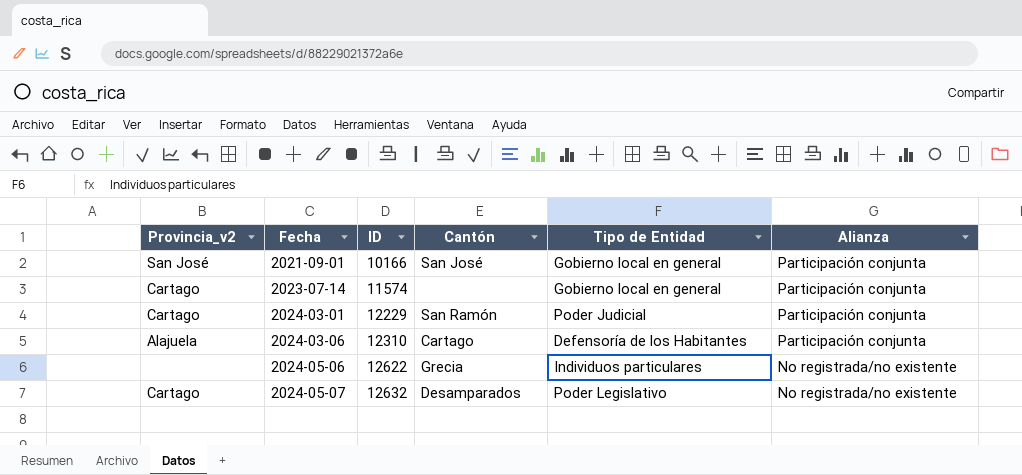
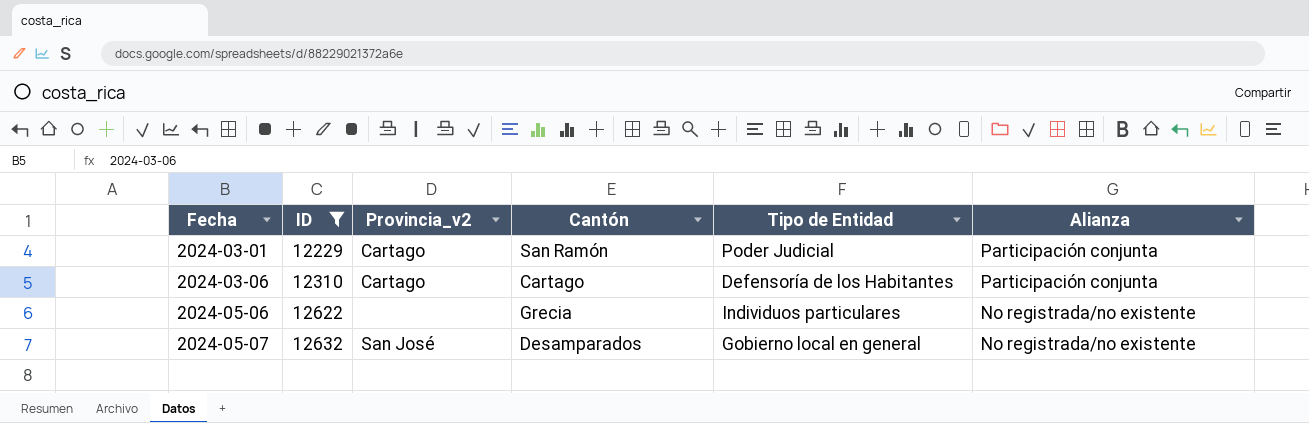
filter: none -> ID >= 12229
column Provincia_v2 | position: 1 -> 3
2024-03-06 | Provincia_v2: Alajuela -> Cartago
2024-05-07 | Provincia_v2: Cartago -> San José
2024-05-07 | Tipo de Entidad: Poder Legislativo -> Gobierno local en general

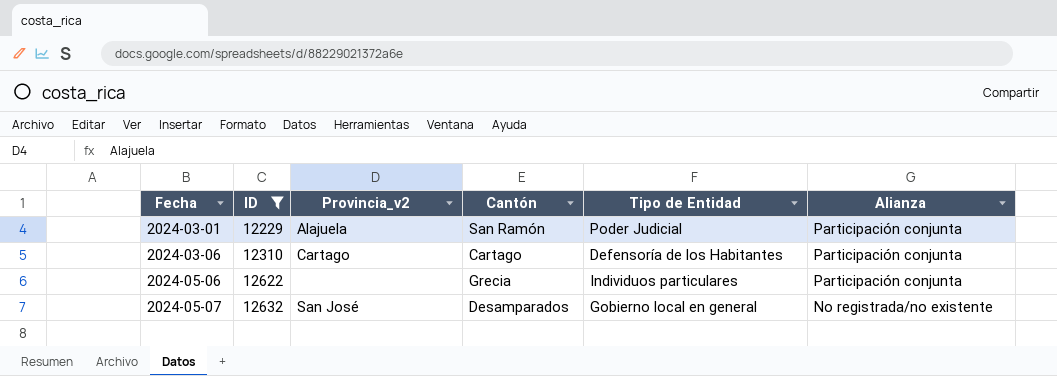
2024-03-01 | Provincia_v2: Cartago -> Alajuela
2024-05-06 | Alianza: No registrada/no existente -> Participación conjunta

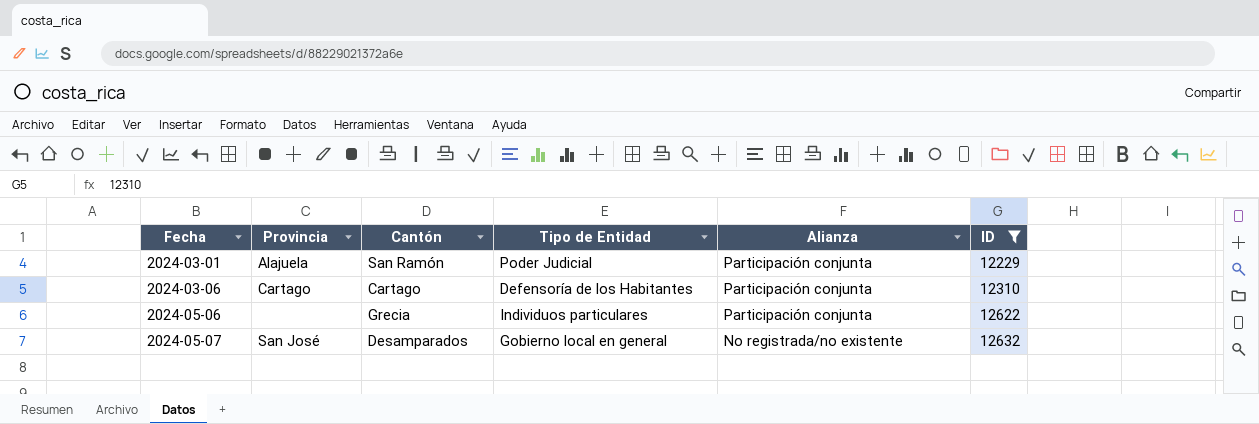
column name: Provincia_v2 -> Provincia
column ID | position: 2 -> 6

